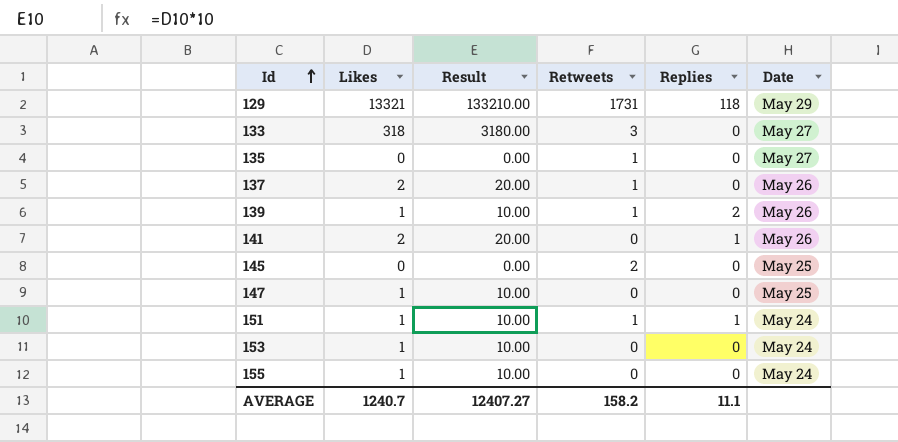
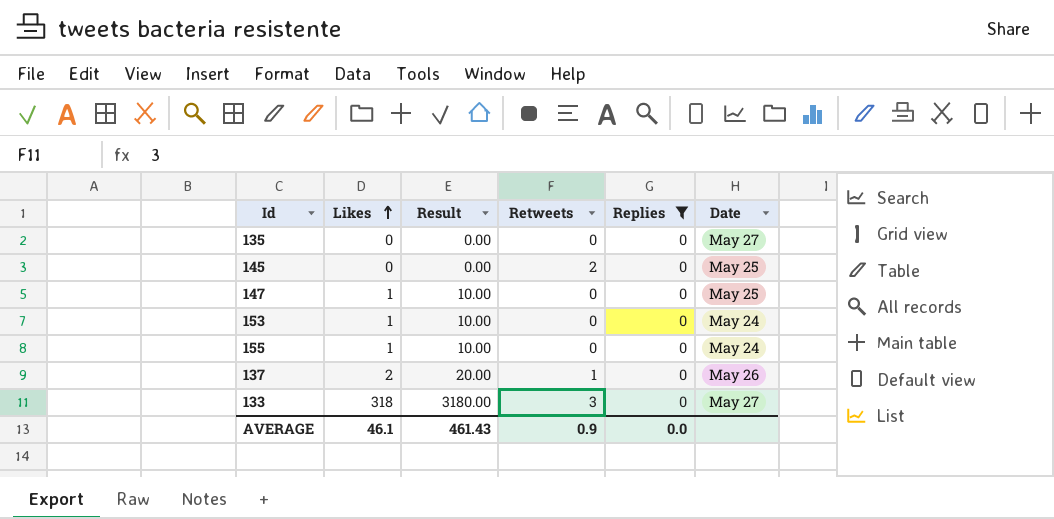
filter: none -> Replies = 0
row order: Id ascending -> Likes ascending
135 | Retweets: 1 -> 0
AVERAGE | Likes: 1240.7 -> 46.1
AVERAGE | Result: 12407.27 -> 461.43
AVERAGE | Retweets: 158.2 -> 0.9
AVERAGE | Replies: 11.1 -> 0.0

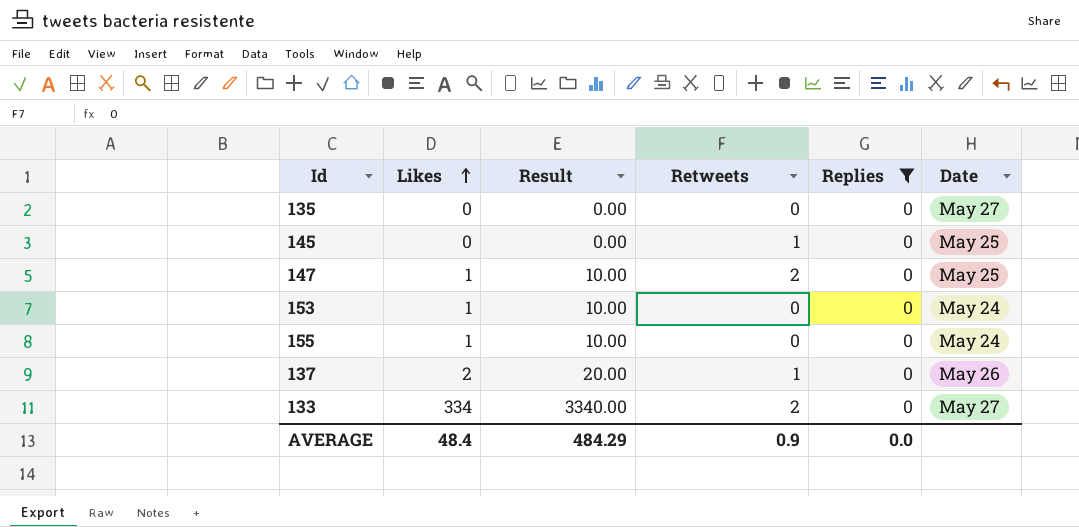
145 | Retweets: 2 -> 1
147 | Retweets: 0 -> 2
133 | Likes: 318 -> 334
133 | Result: 3180.00 -> 3340.00
133 | Retweets: 3 -> 2
AVERAGE | Likes: 46.1 -> 48.4
AVERAGE | Result: 461.43 -> 484.29

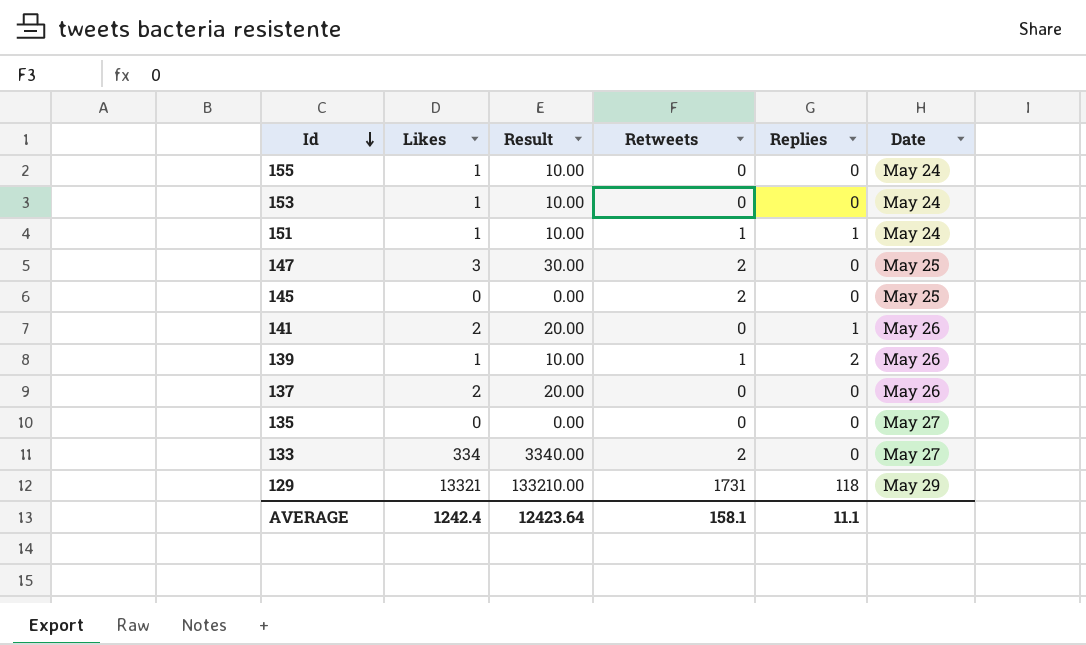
filter: Replies = 0 -> none
row order: Likes ascending -> Id descending
147 | Likes: 1 -> 3
147 | Result: 10.00 -> 30.00
145 | Retweets: 1 -> 2
137 | Retweets: 1 -> 0
AVERAGE | Likes: 48.4 -> 1242.4
AVERAGE | Result: 484.29 -> 12423.64
AVERAGE | Retweets: 0.9 -> 158.1
AVERAGE | Replies: 0.0 -> 11.1

